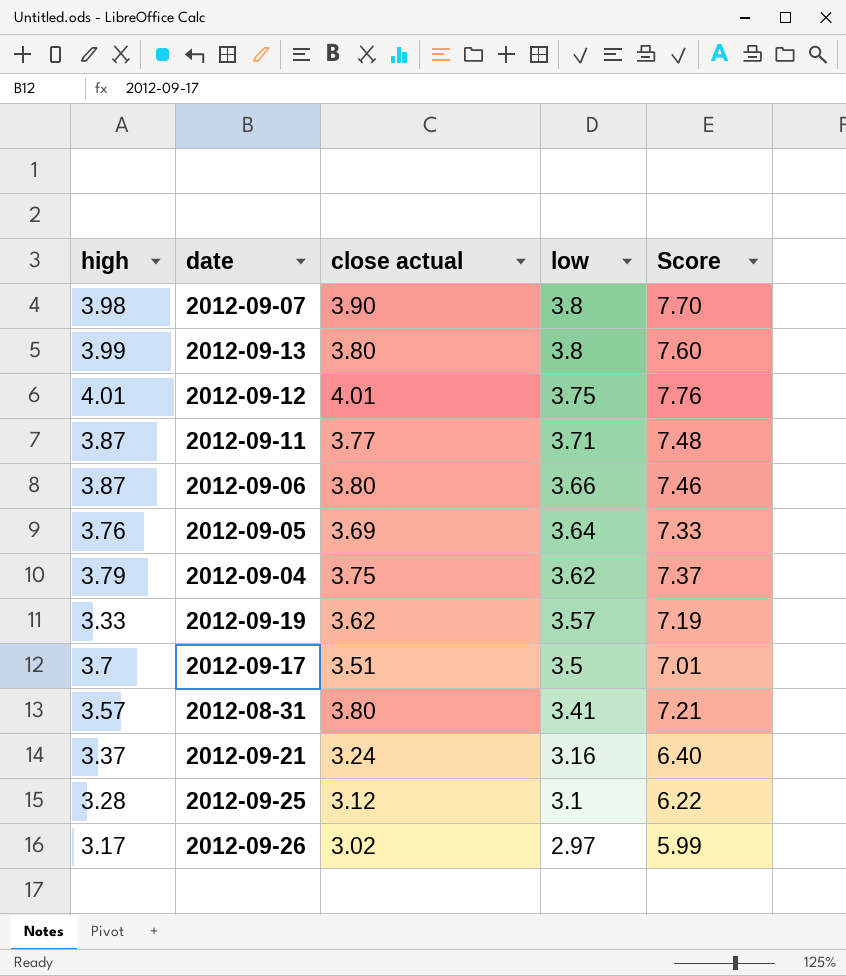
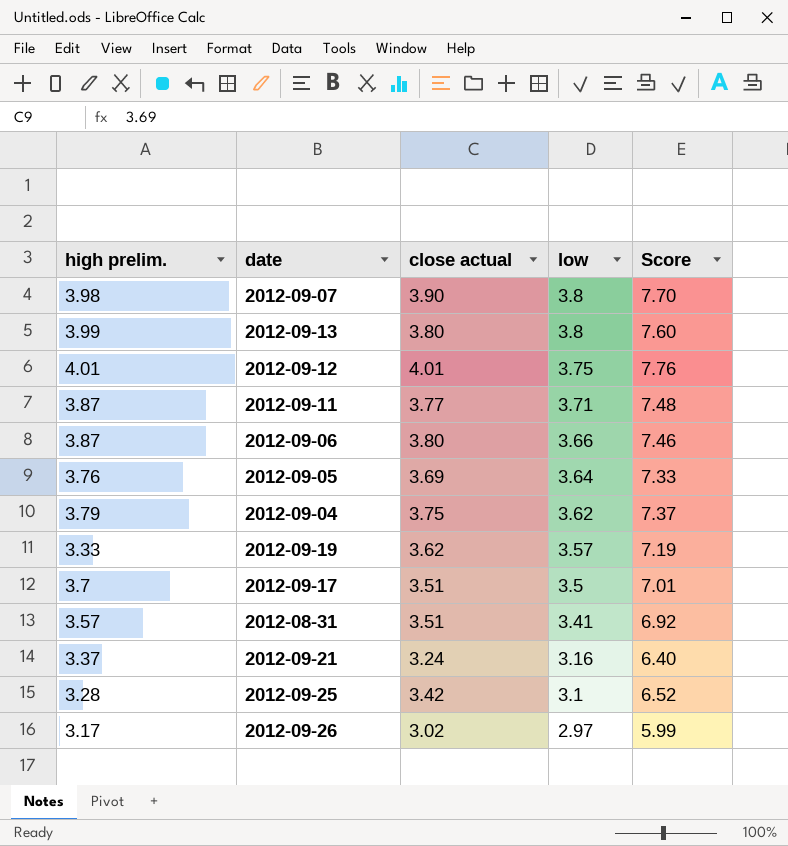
column name: high -> high prelim.
2012-08-31 | close actual: 3.80 -> 3.51
2012-08-31 | Score: 7.21 -> 6.92
2012-09-25 | close actual: 3.12 -> 3.42
2012-09-25 | Score: 6.22 -> 6.52

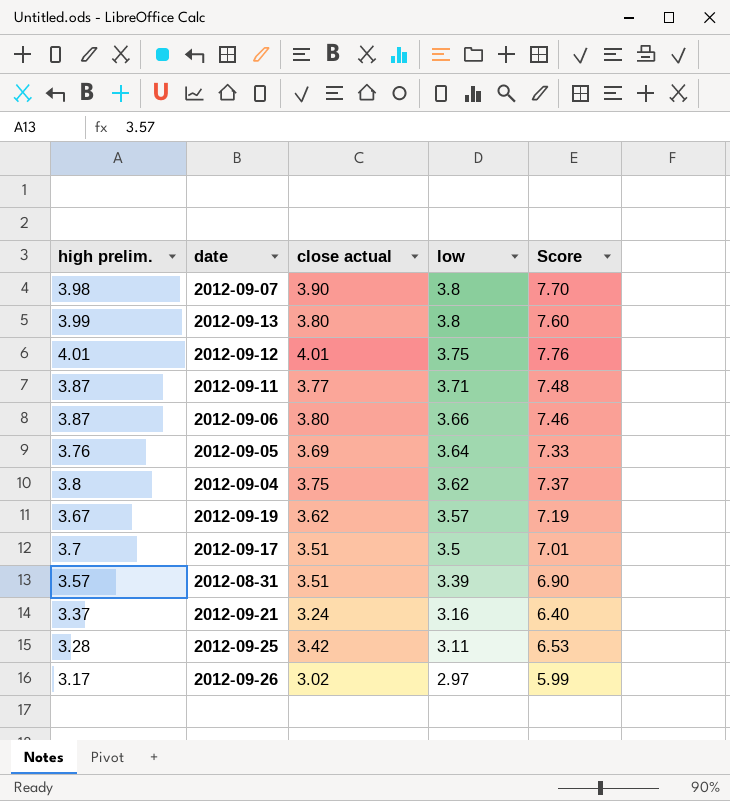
2012-09-04 | high prelim.: 3.79 -> 3.8
2012-09-19 | high prelim.: 3.33 -> 3.67
2012-08-31 | low: 3.41 -> 3.39
2012-08-31 | Score: 6.92 -> 6.90
2012-09-25 | low: 3.1 -> 3.11
2012-09-25 | Score: 6.52 -> 6.53

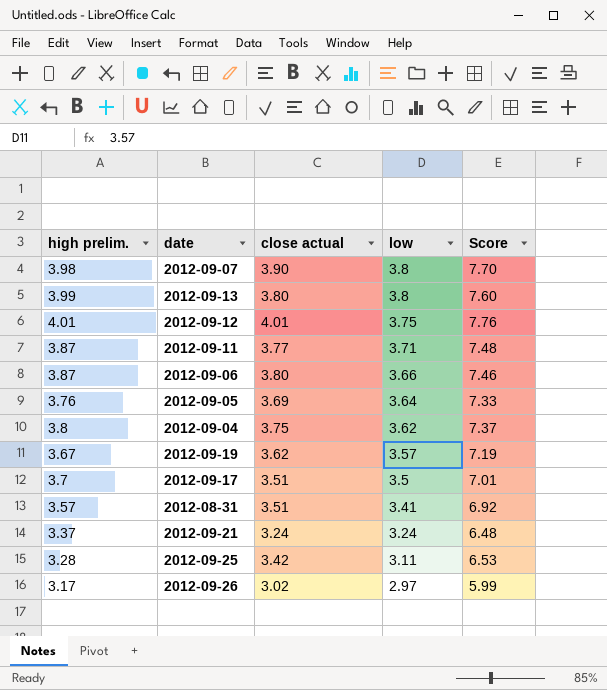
2012-08-31 | low: 3.39 -> 3.41
2012-08-31 | Score: 6.90 -> 6.92
2012-09-21 | low: 3.16 -> 3.24
2012-09-21 | Score: 6.40 -> 6.48

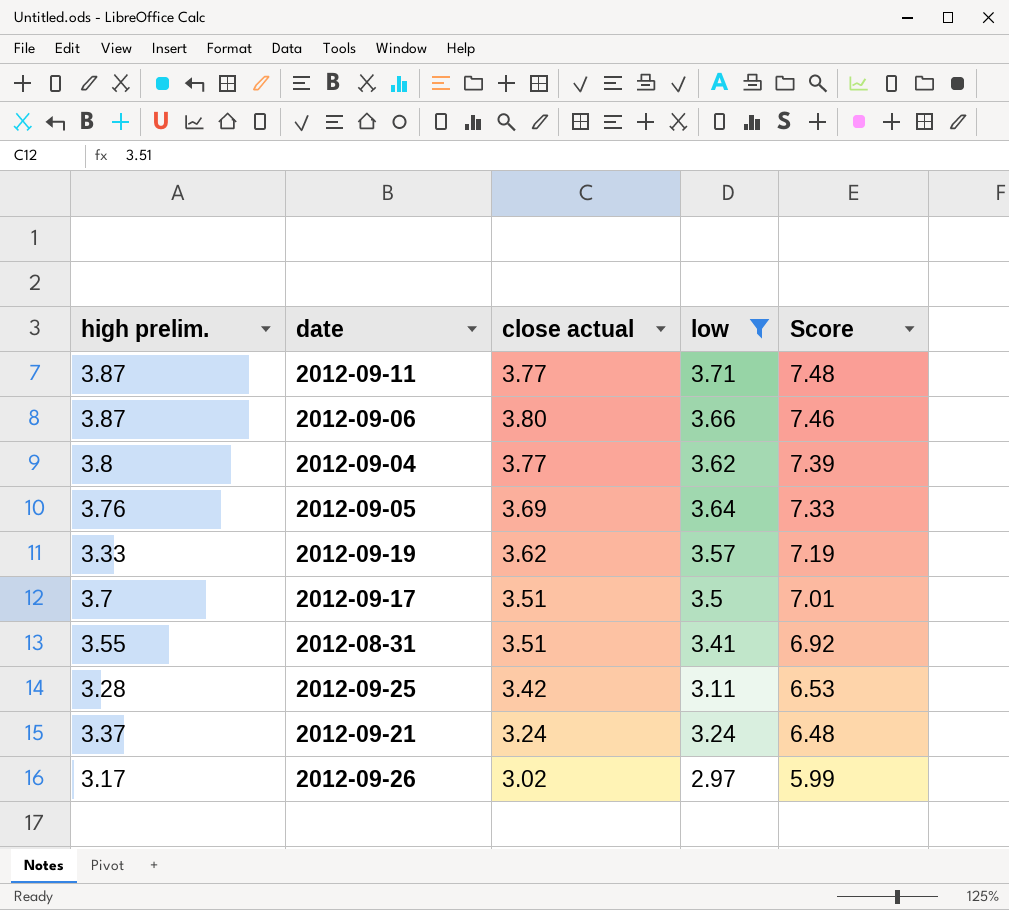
filter: none -> low <= 3.71
row order: low descending -> Score descending
2012-09-04 | close actual: 3.75 -> 3.77
2012-09-04 | Score: 7.37 -> 7.39
2012-09-19 | high prelim.: 3.67 -> 3.33
2012-08-31 | high prelim.: 3.57 -> 3.55

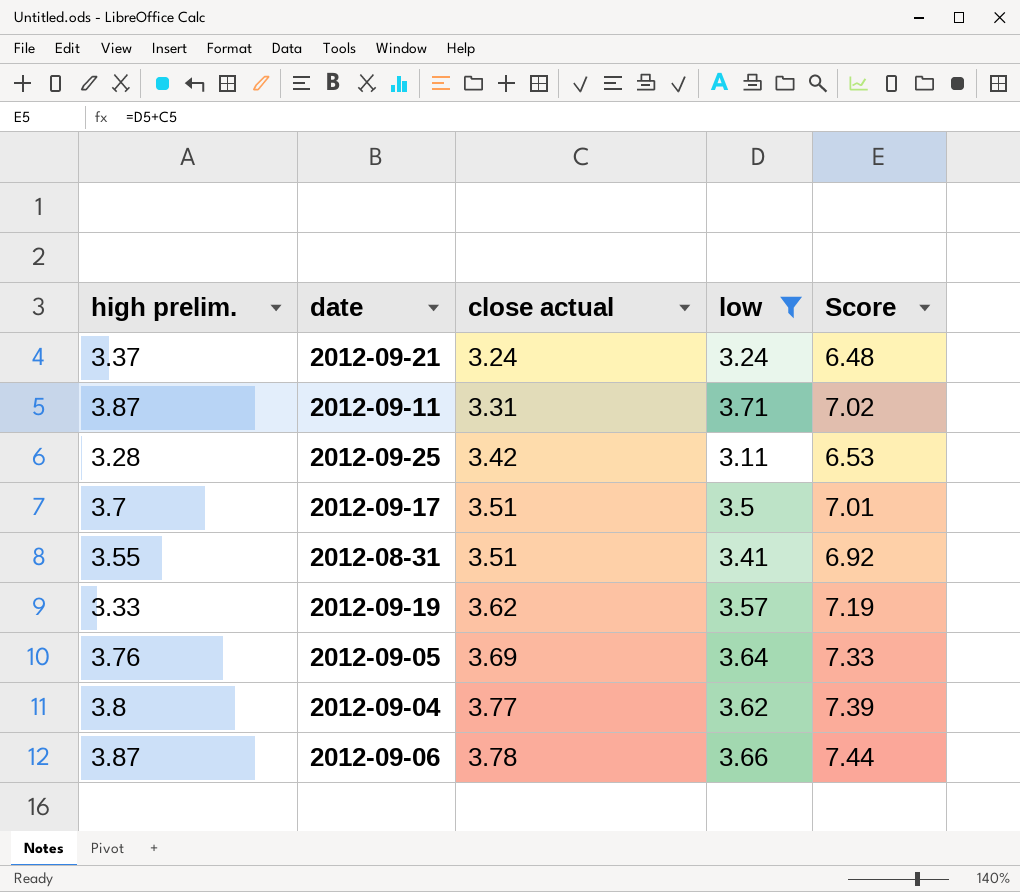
row order: Score descending -> close actual ascending
row 2012-09-26: 3.17 | 3.02 | 2.97 | 5.99 -> none
2012-09-11 | close actual: 3.77 -> 3.31
2012-09-11 | Score: 7.48 -> 7.02
2012-09-06 | close actual: 3.80 -> 3.78
2012-09-06 | Score: 7.46 -> 7.44

